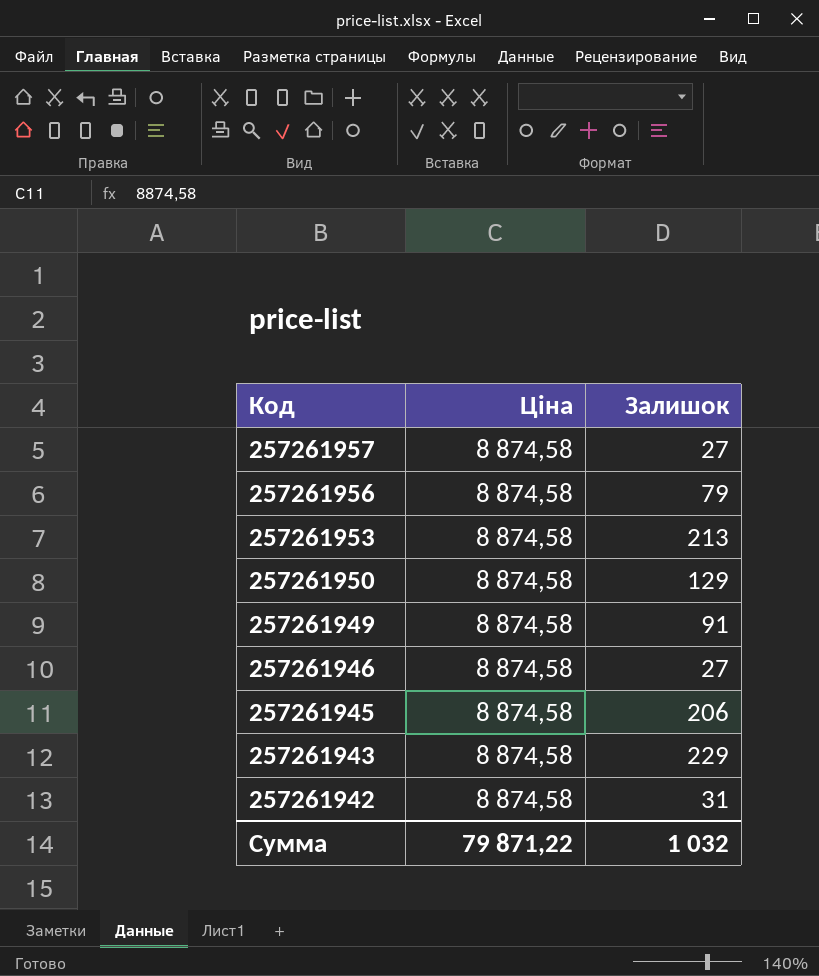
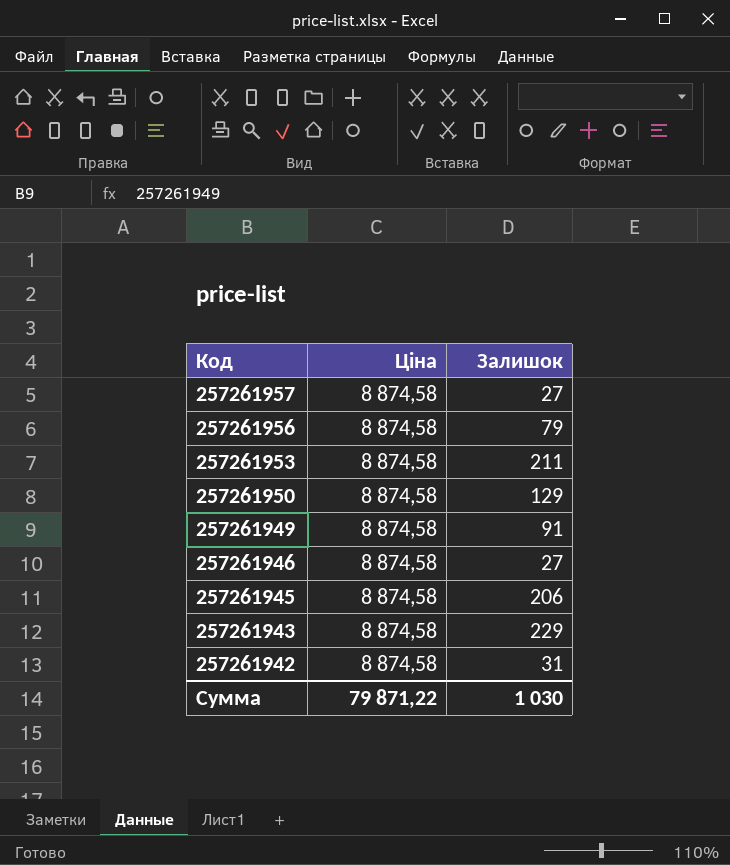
257261953 | Залишок: 213 -> 211
Сумма | Залишок: 1 032 -> 1 030

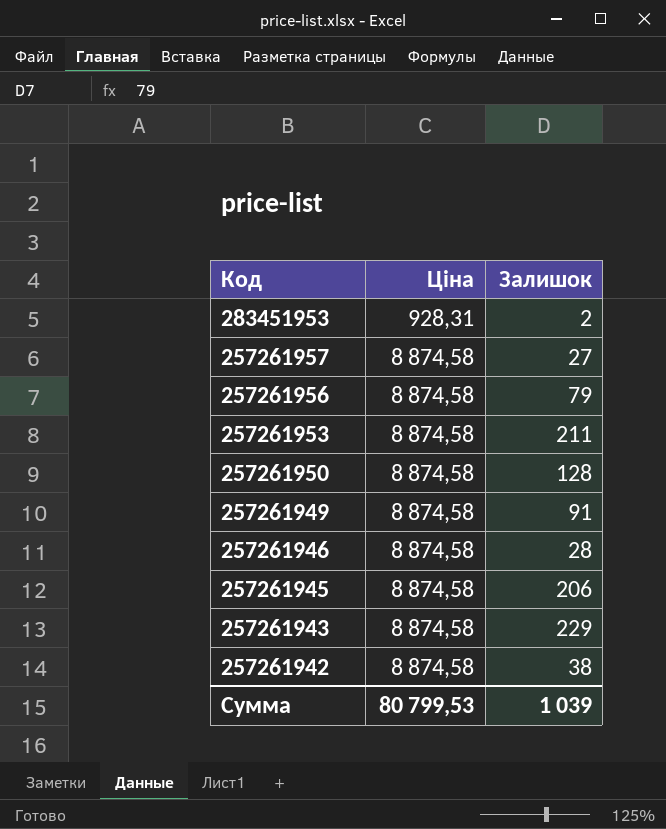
row 283451953: none -> 928,31 | 2
257261950 | Залишок: 129 -> 128
257261946 | Залишок: 27 -> 28
257261942 | Залишок: 31 -> 38
Сумма | Ціна: 79 871,22 -> 80 799,53
Сумма | Залишок: 1 030 -> 1 039

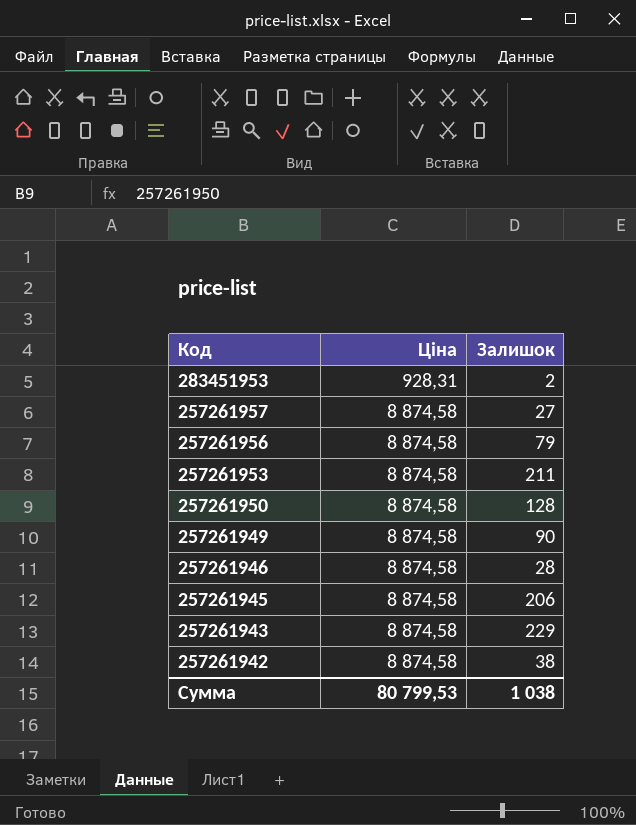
257261949 | Залишок: 91 -> 90
Сумма | Залишок: 1 039 -> 1 038

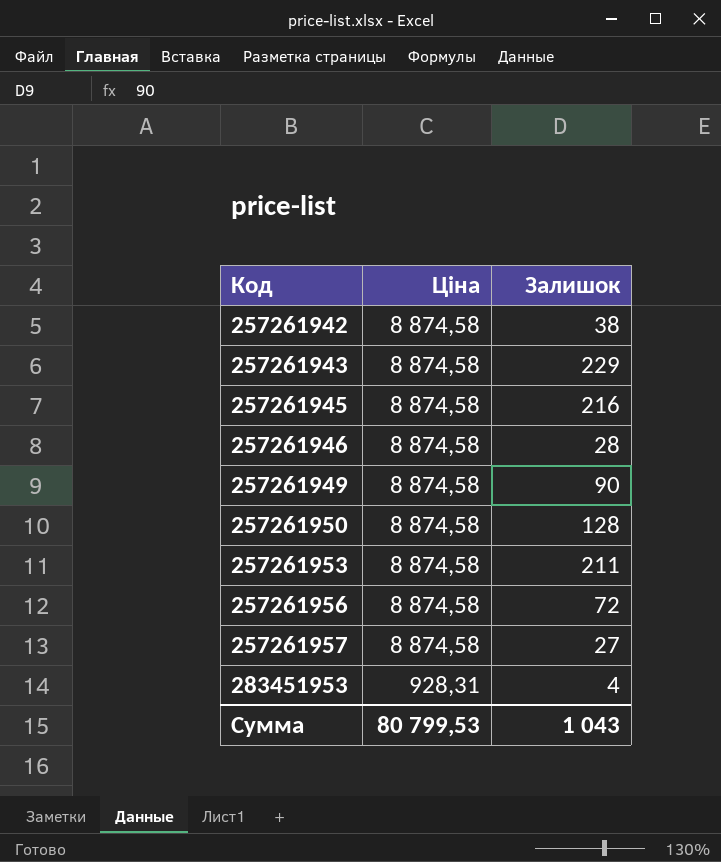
row order: Код descending -> Код ascending
257261945 | Залишок: 206 -> 216
257261956 | Залишок: 79 -> 72
283451953 | Залишок: 2 -> 4
Сумма | Залишок: 1 038 -> 1 043

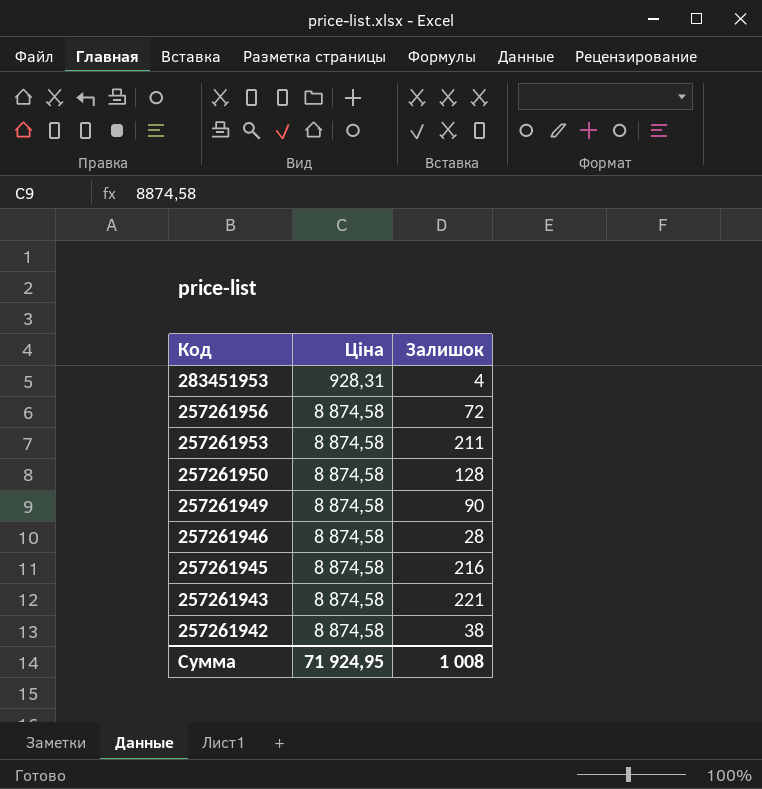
row order: Код ascending -> Код descending
row 257261957: 8 874,58 | 27 -> none
257261943 | Залишок: 229 -> 221
Сумма | Ціна: 80 799,53 -> 71 924,95
Сумма | Залишок: 1 043 -> 1 008

